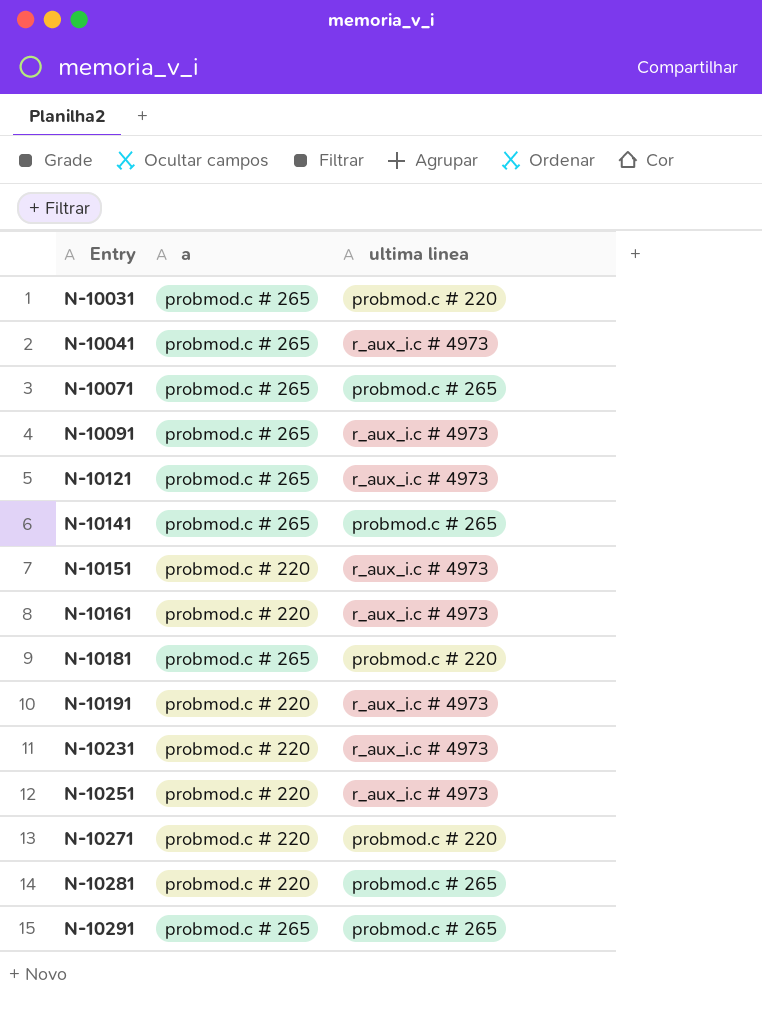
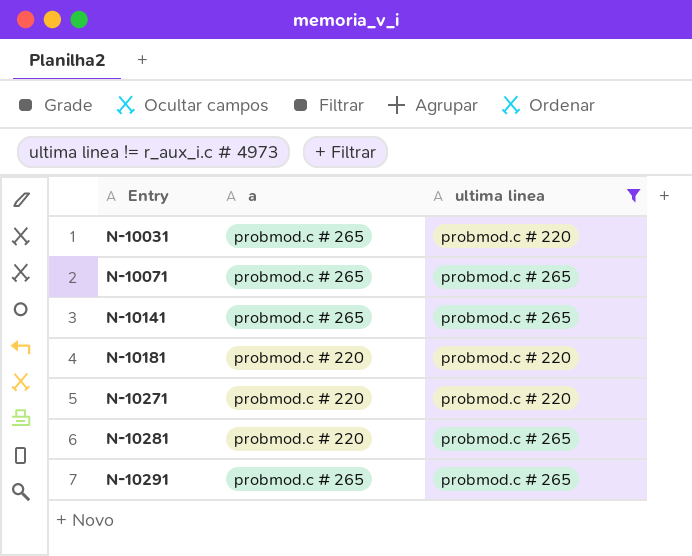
filter: none -> ultima linea != r_aux_i.c # 4973
N-10181 | a: probmod.c # 265 -> probmod.c # 220

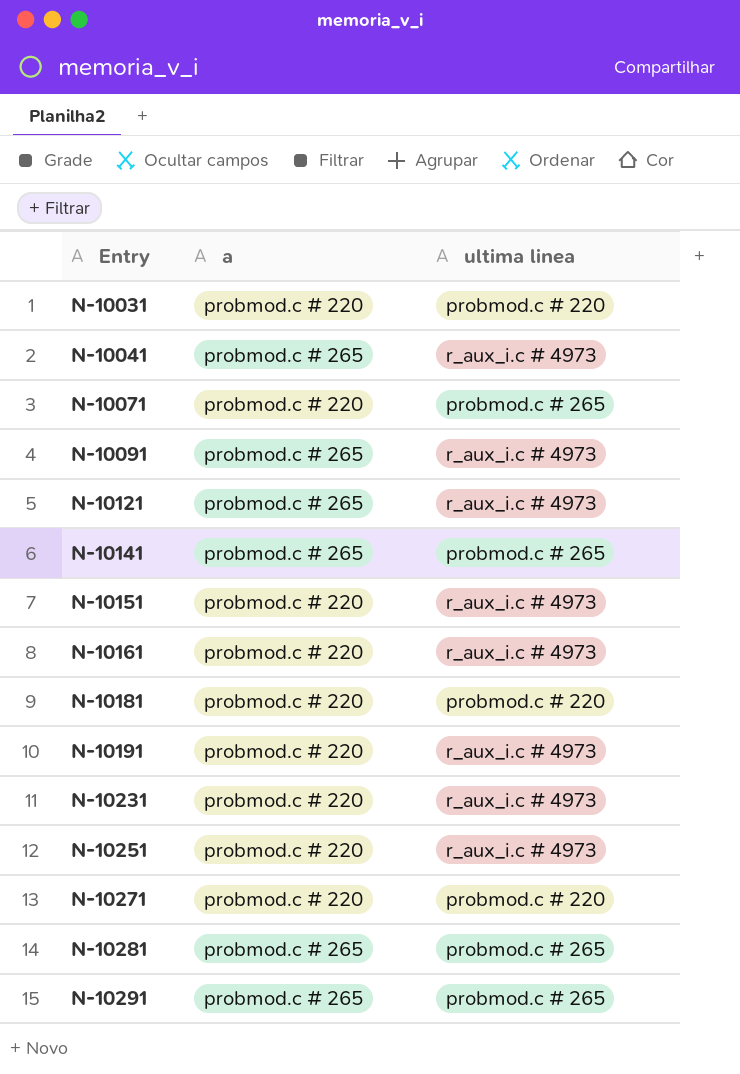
filter: ultima linea != r_aux_i.c # 4973 -> none
N-10031 | a: probmod.c # 265 -> probmod.c # 220
N-10071 | a: probmod.c # 265 -> probmod.c # 220
N-10281 | a: probmod.c # 220 -> probmod.c # 265

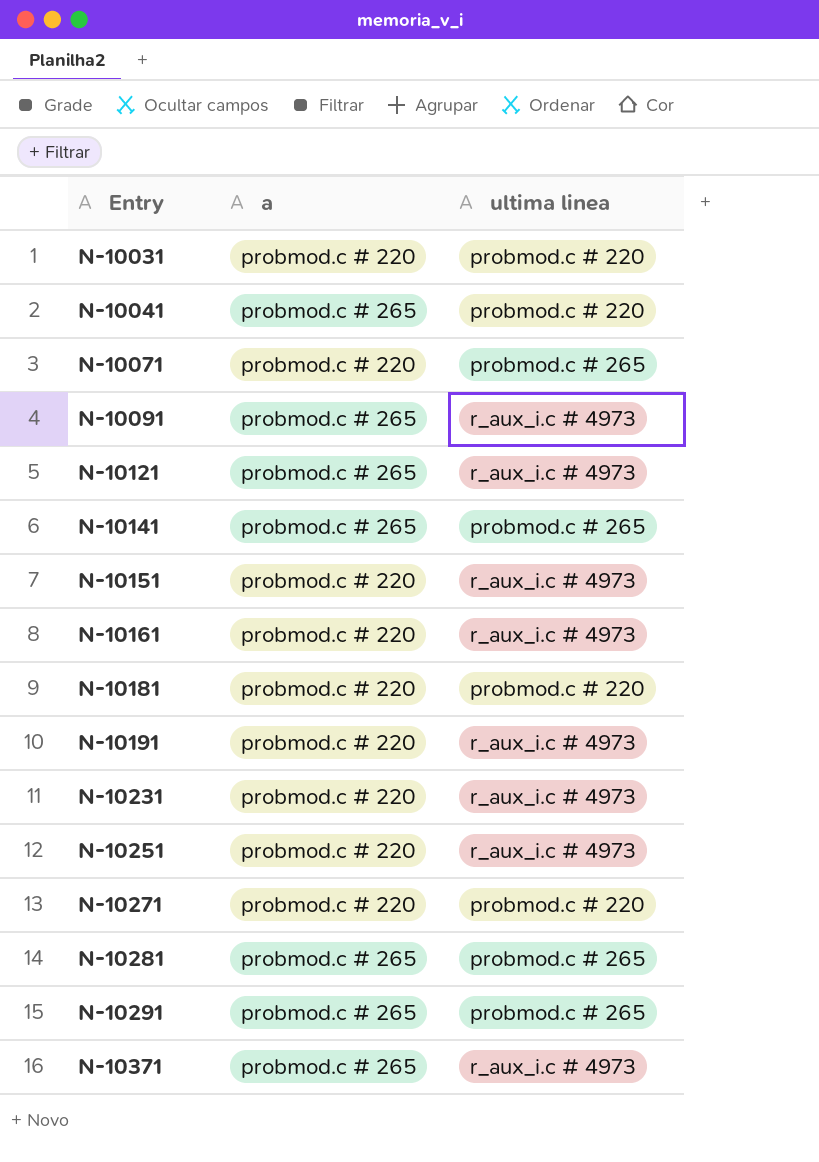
N-10041 | ultima linea: r_aux_i.c # 4973 -> probmod.c # 220
row N-10371: none -> probmod.c # 265 | r_aux_i.c # 4973

